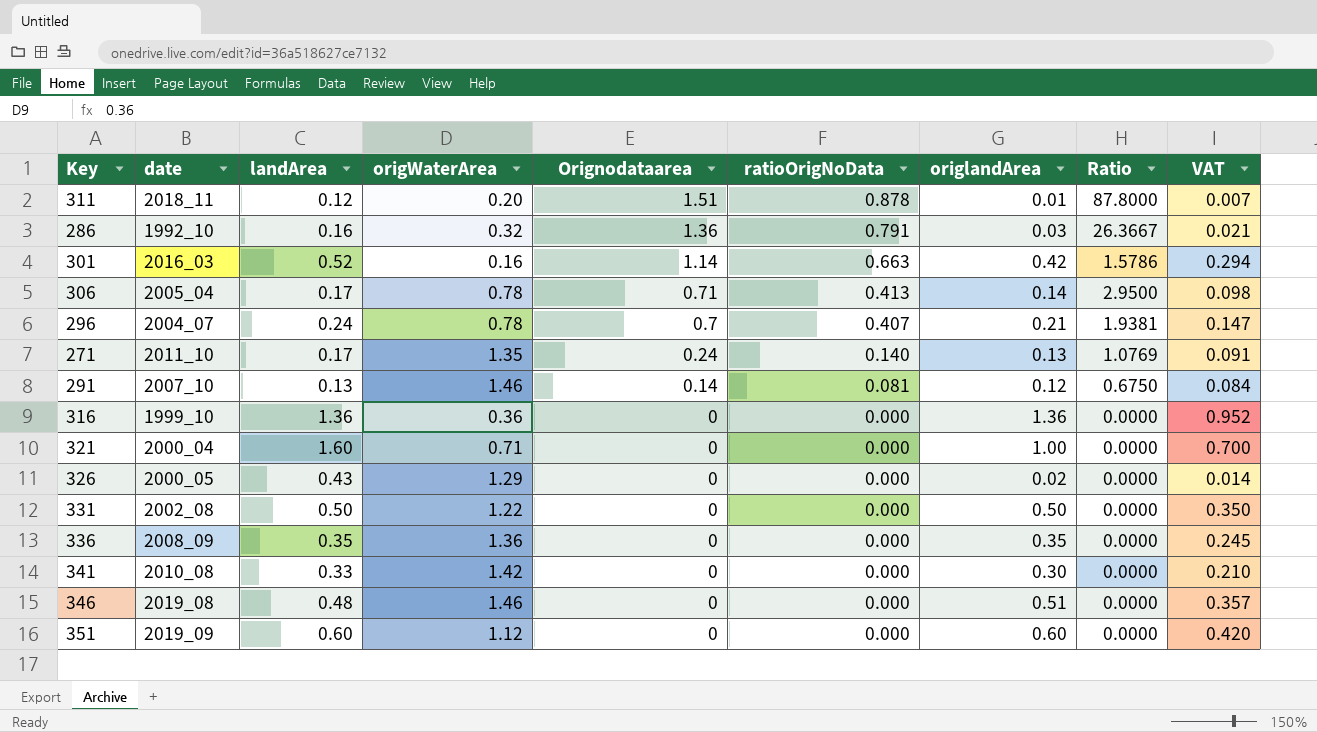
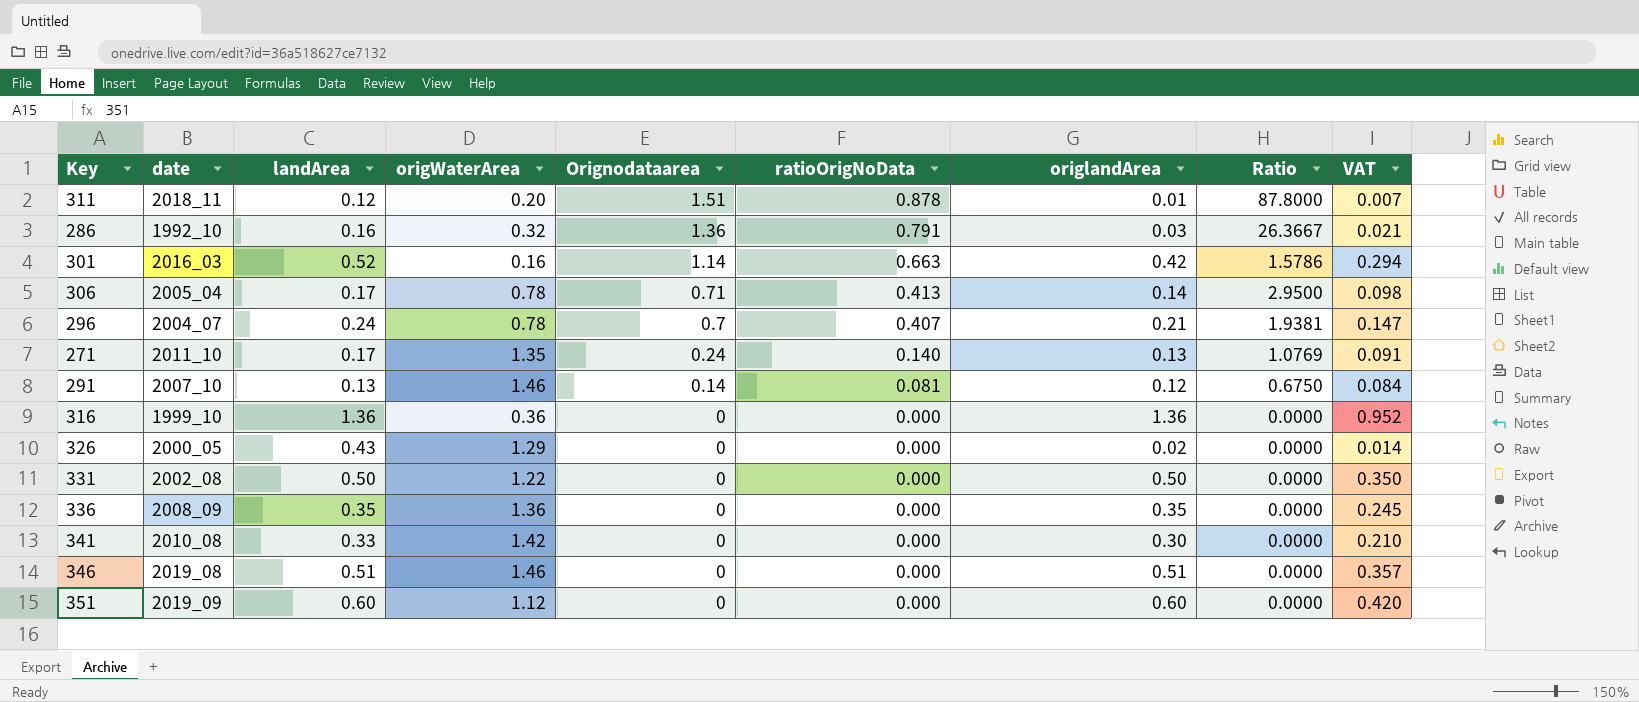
row 321: 2000_04 | 1.60 | 0.71 | 0 | 0.000 | 1.00 | 0.0000 | 0.700 -> none
346 | landArea: 0.48 -> 0.51

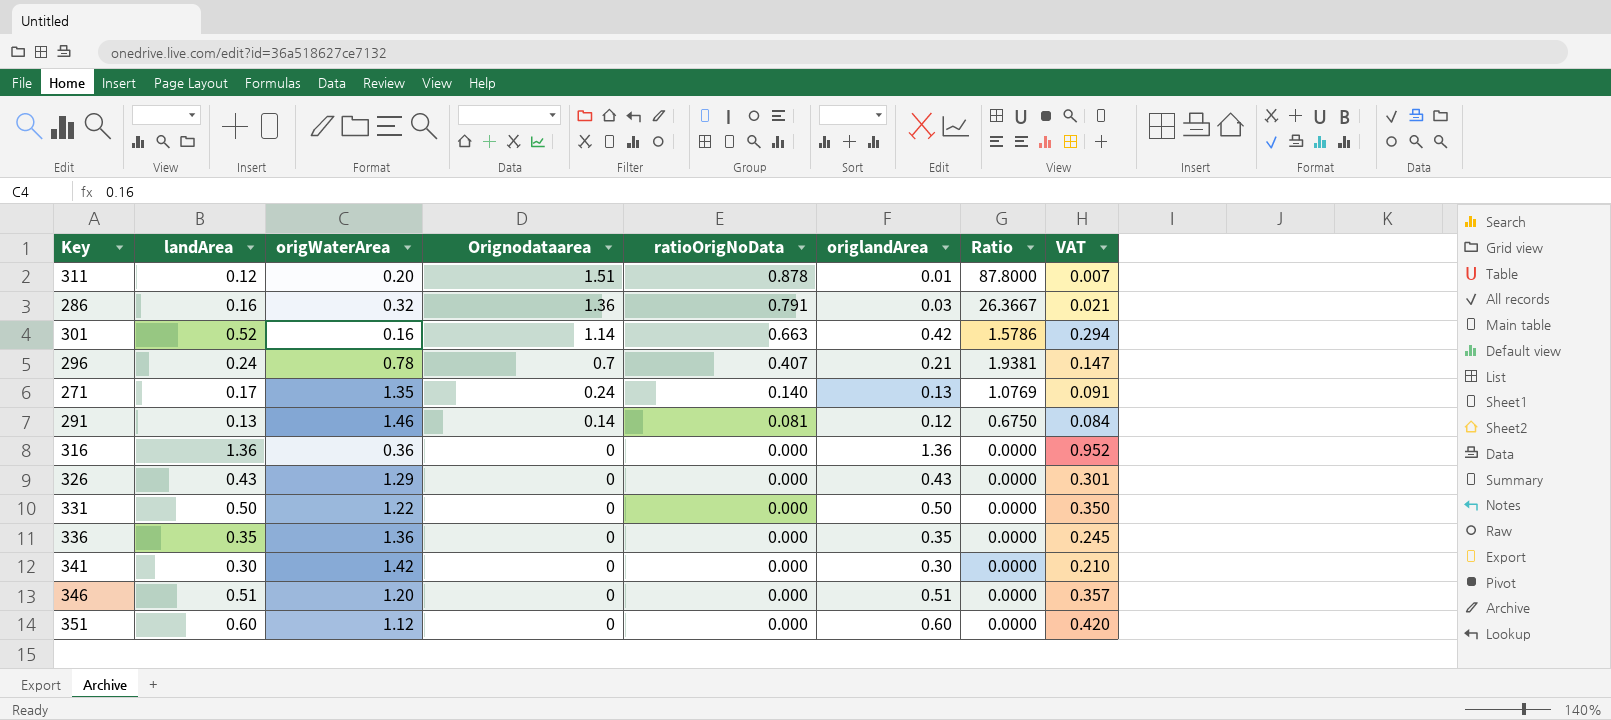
column date | position: 2 -> none
row 306: 2005_04 | 0.17 | 0.78 | 0.71 | 0.413 | 0.14 | 2.9500 | 0.098 -> none
326 | origlandArea: 0.02 -> 0.43
326 | VAT: 0.014 -> 0.301
341 | landArea: 0.33 -> 0.30
346 | origWaterArea: 1.46 -> 1.20

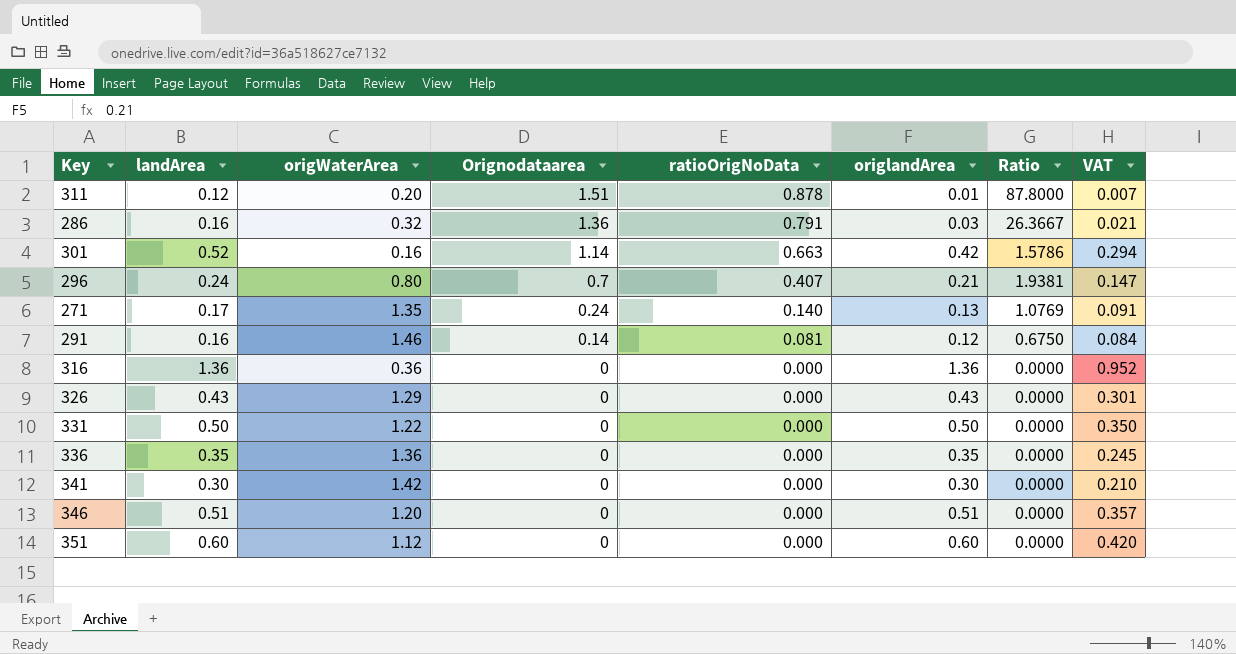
296 | origWaterArea: 0.78 -> 0.80
291 | landArea: 0.13 -> 0.16

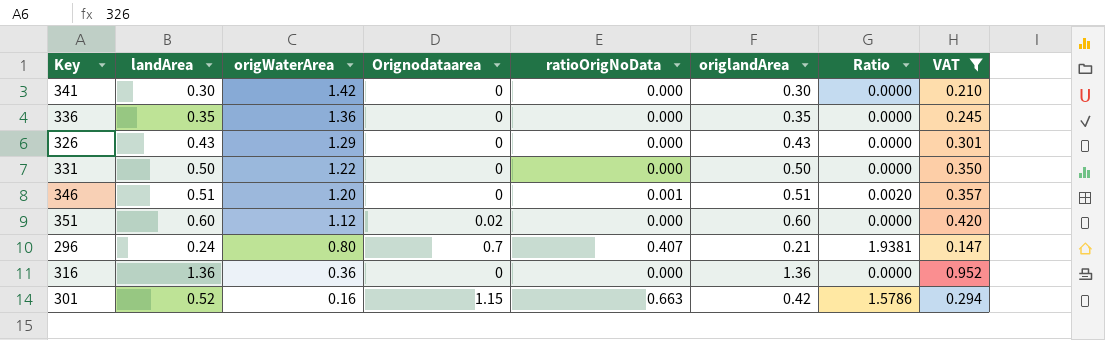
filter: none -> VAT >= 0.147
row order: Orignodataarea descending -> origWaterArea descending
346 | ratioOrigNoData: 0.000 -> 0.001
346 | Ratio: 0.0000 -> 0.0020
351 | Orignodataarea: 0 -> 0.02
301 | Orignodataarea: 1.14 -> 1.15

